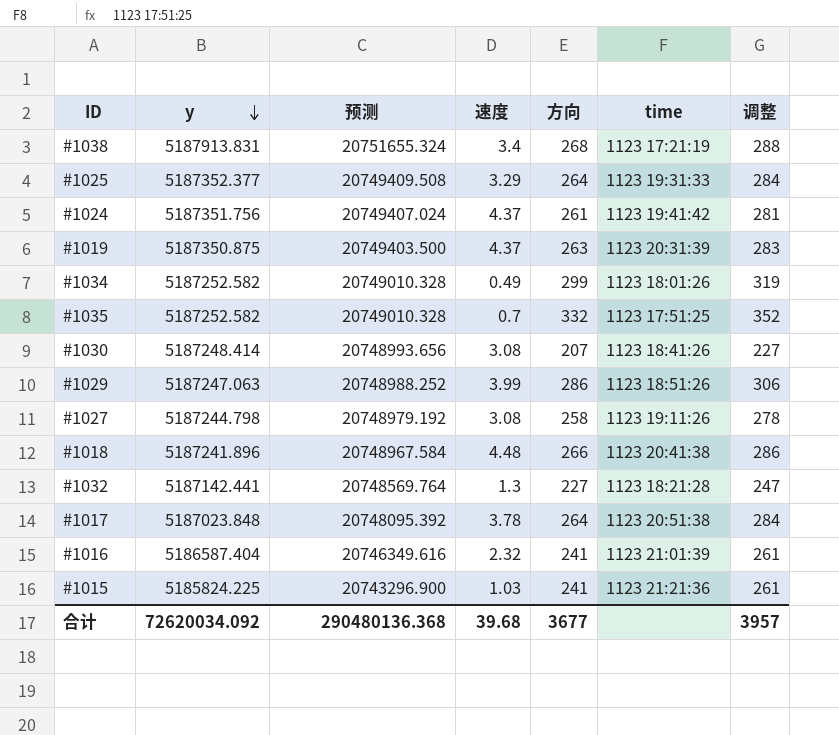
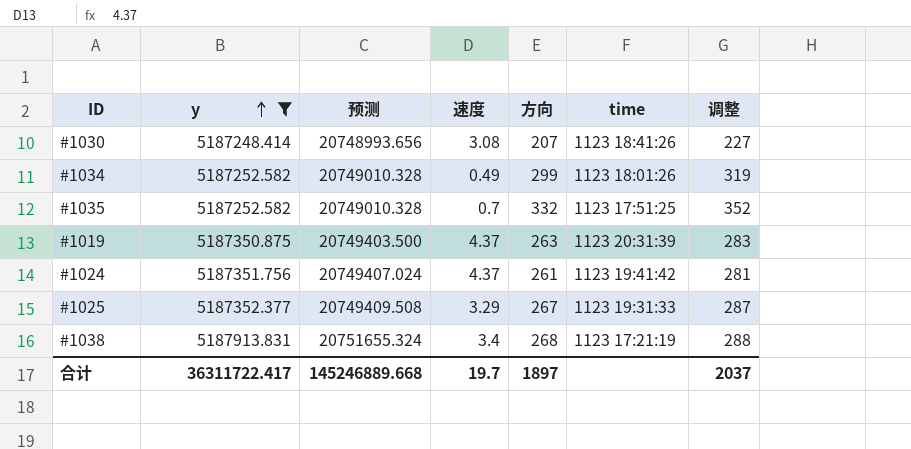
filter: none -> y >= 5187248.414
row order: y descending -> y ascending
#1025 | 方向: 264 -> 267
#1025 | 调整: 284 -> 287
合计 | y: 72620034.092 -> 36311722.417
合计 | 预测: 290480136.368 -> 145246889.668
合计 | 速度: 39.68 -> 19.7
合计 | 方向: 3677 -> 1897
合计 | 调整: 3957 -> 2037

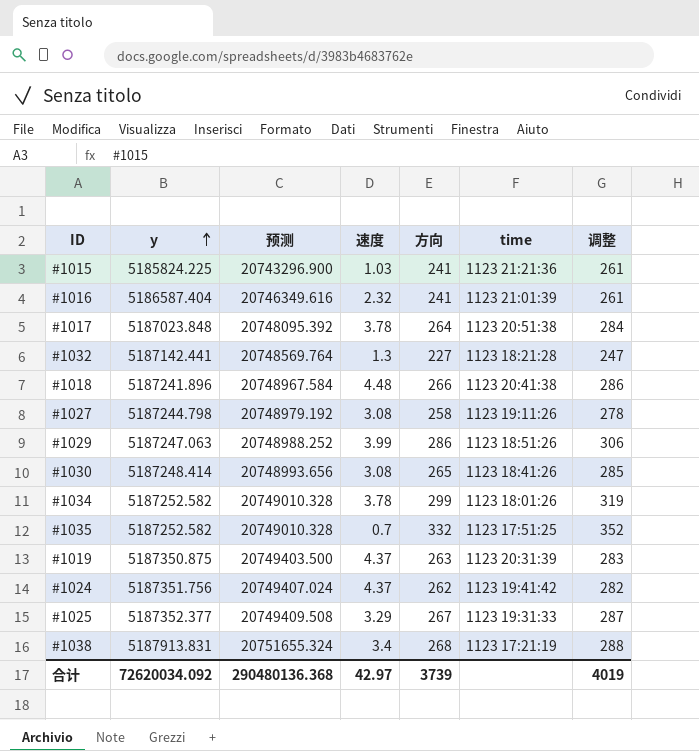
filter: y >= 5187248.414 -> none
#1030 | 方向: 207 -> 265
#1030 | 调整: 227 -> 285
#1034 | 速度: 0.49 -> 3.78
#1024 | 方向: 261 -> 262
#1024 | 调整: 281 -> 282
合计 | y: 36311722.417 -> 72620034.092
合计 | 预测: 145246889.668 -> 290480136.368
合计 | 速度: 19.7 -> 42.97
合计 | 方向: 1897 -> 3739
合计 | 调整: 2037 -> 4019

